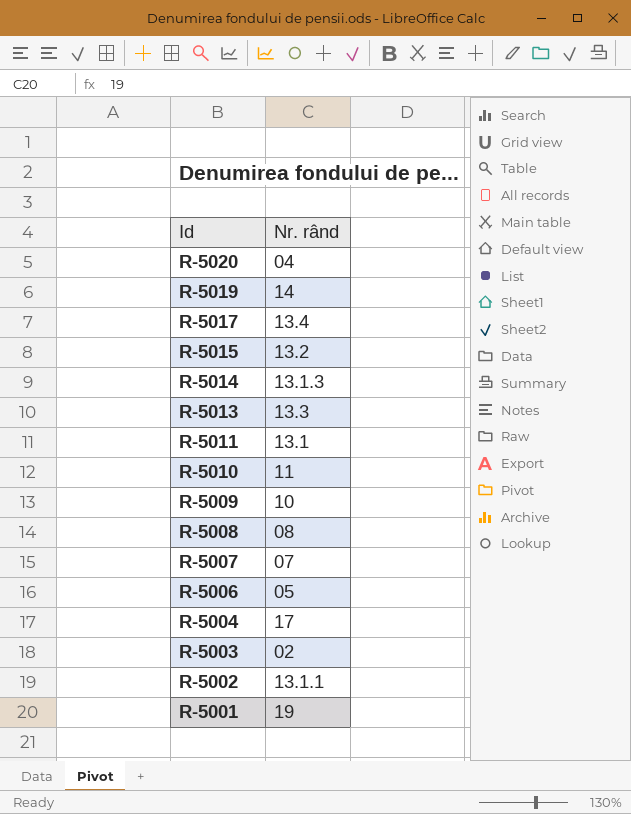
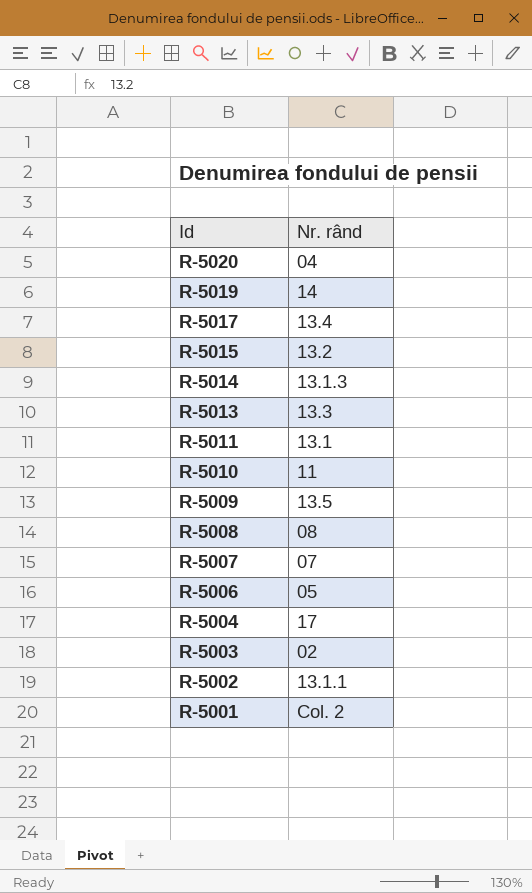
R-5009 | Nr. rând: 10 -> 13.5
R-5001 | Nr. rând: 19 -> Col. 2

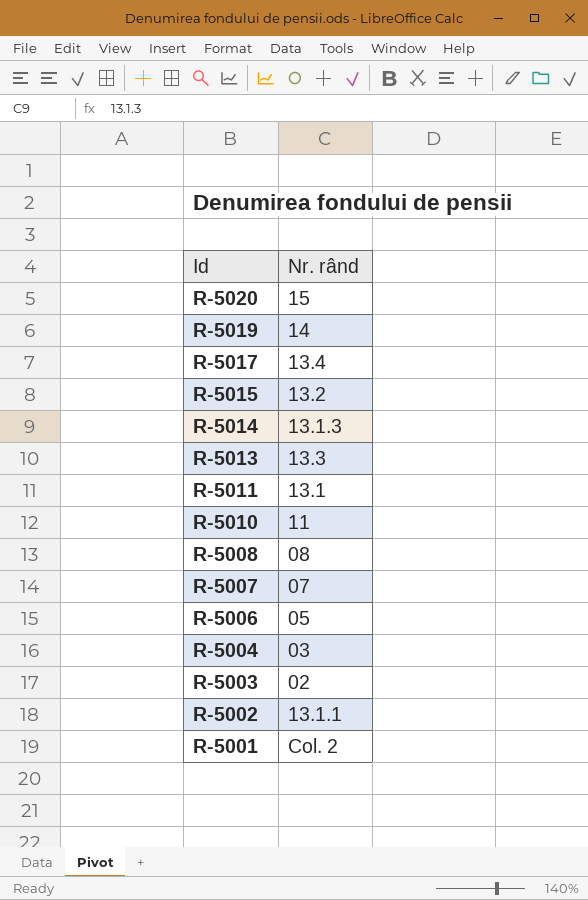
row R-5009: 13.5 -> none
R-5020 | Nr. rând: 04 -> 15
R-5004 | Nr. rând: 17 -> 03

